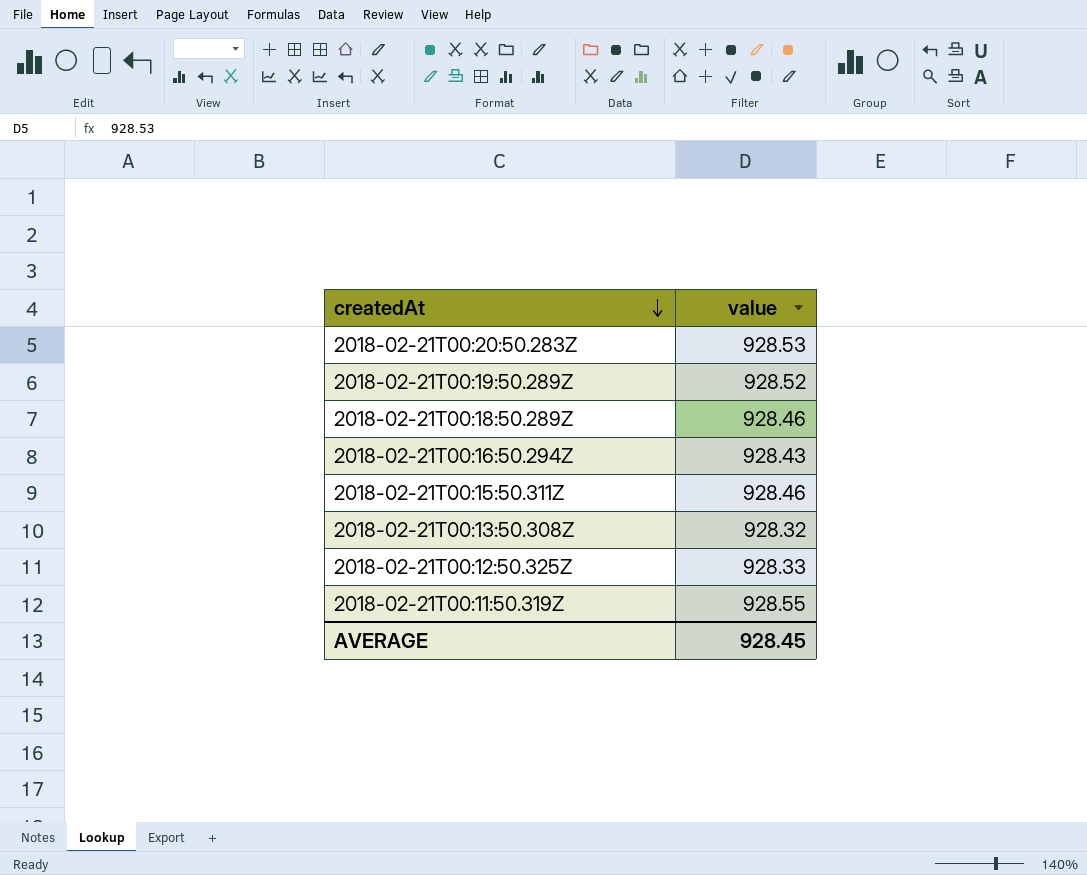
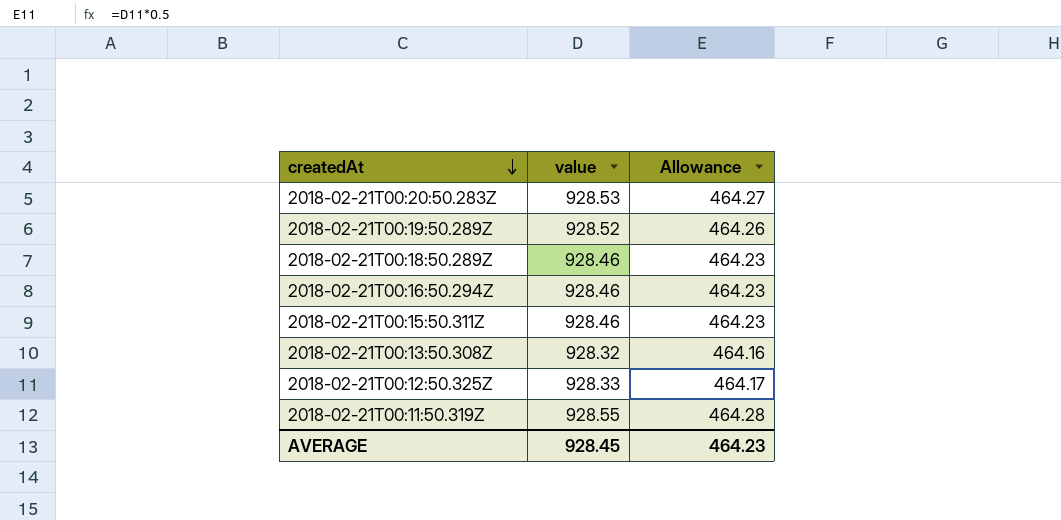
column Allowance | formula: none -> [value] * 0.5
2018-02-21T00:16:50.294Z | value: 928.43 -> 928.46

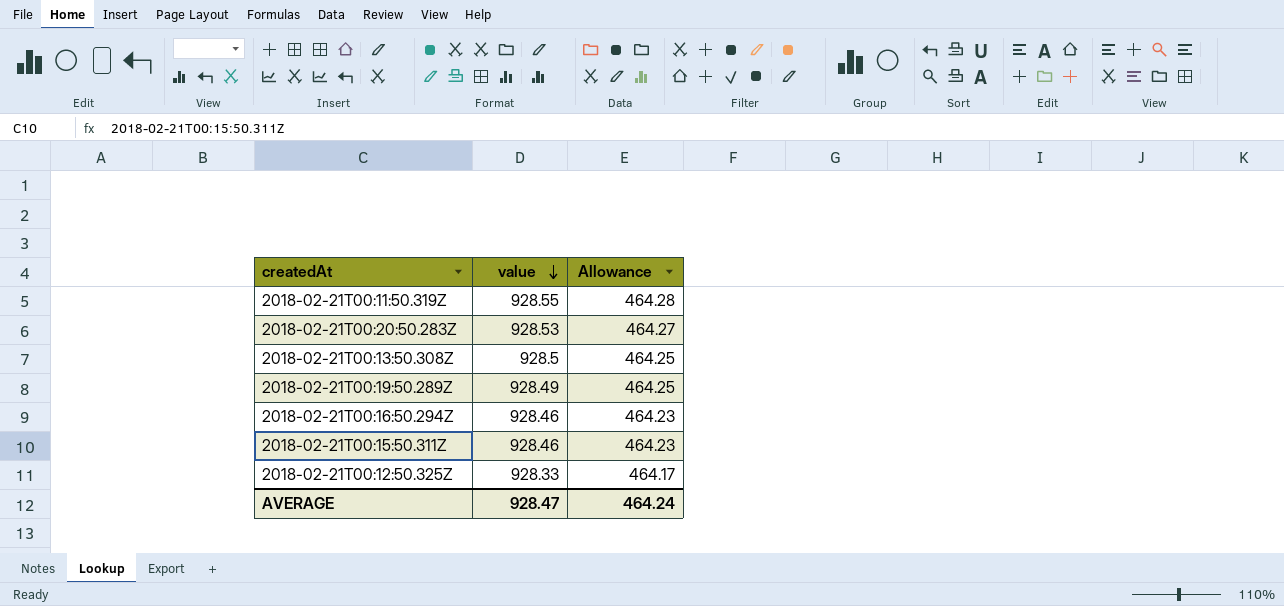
row order: createdAt descending -> value descending
row 2018-02-21T00:18:50.289Z: 928.46 | 464.23 -> none
2018-02-21T00:13:50.308Z | value: 928.32 -> 928.5
2018-02-21T00:13:50.308Z | Allowance: 464.16 -> 464.25
2018-02-21T00:19:50.289Z | value: 928.52 -> 928.49
2018-02-21T00:19:50.289Z | Allowance: 464.26 -> 464.25
AVERAGE | value: 928.45 -> 928.47
AVERAGE | Allowance: 464.23 -> 464.24

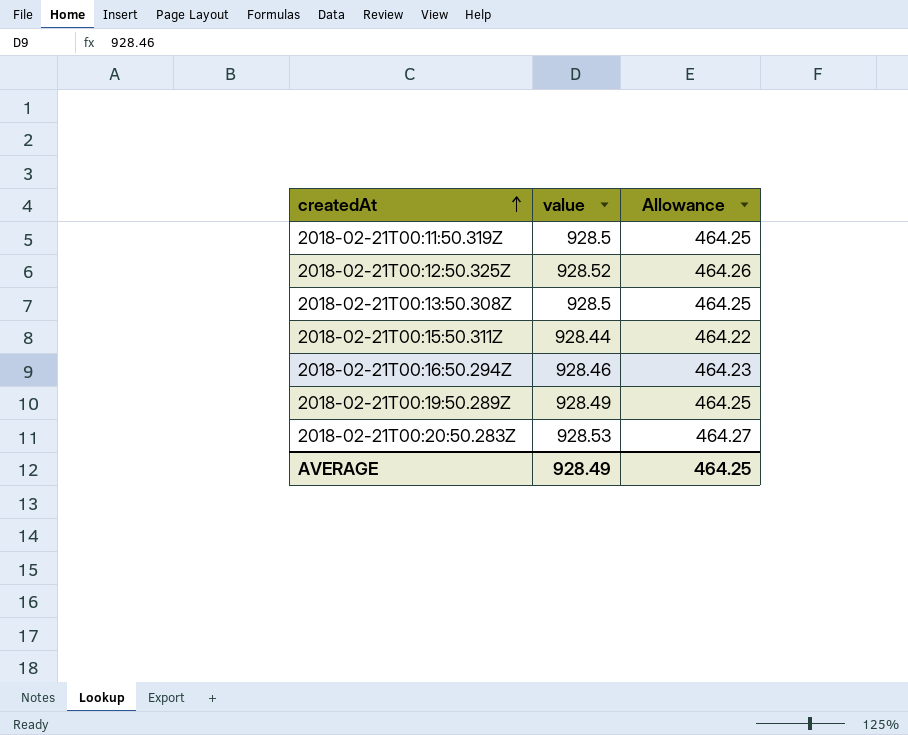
row order: value descending -> createdAt ascending
2018-02-21T00:11:50.319Z | value: 928.55 -> 928.5
2018-02-21T00:11:50.319Z | Allowance: 464.28 -> 464.25
2018-02-21T00:12:50.325Z | value: 928.33 -> 928.52
2018-02-21T00:12:50.325Z | Allowance: 464.17 -> 464.26
2018-02-21T00:15:50.311Z | value: 928.46 -> 928.44
2018-02-21T00:15:50.311Z | Allowance: 464.23 -> 464.22
AVERAGE | value: 928.47 -> 928.49
AVERAGE | Allowance: 464.24 -> 464.25

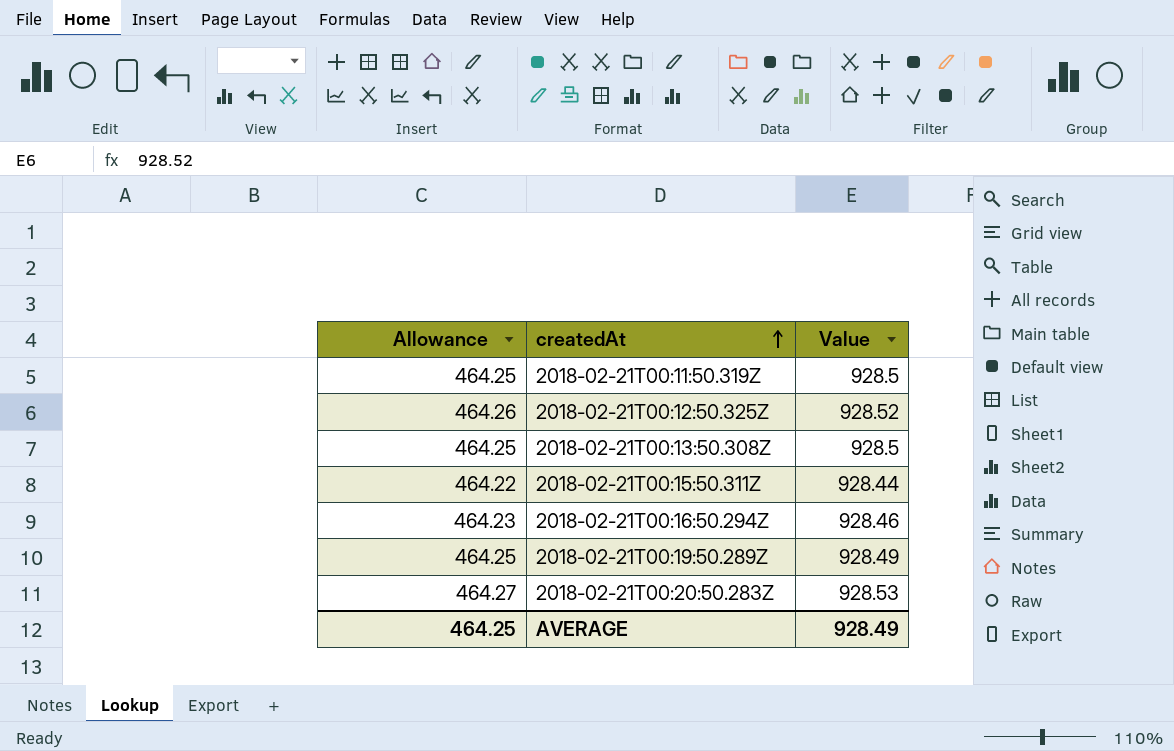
column Allowance | position: 3 -> 1
column name: value -> Value

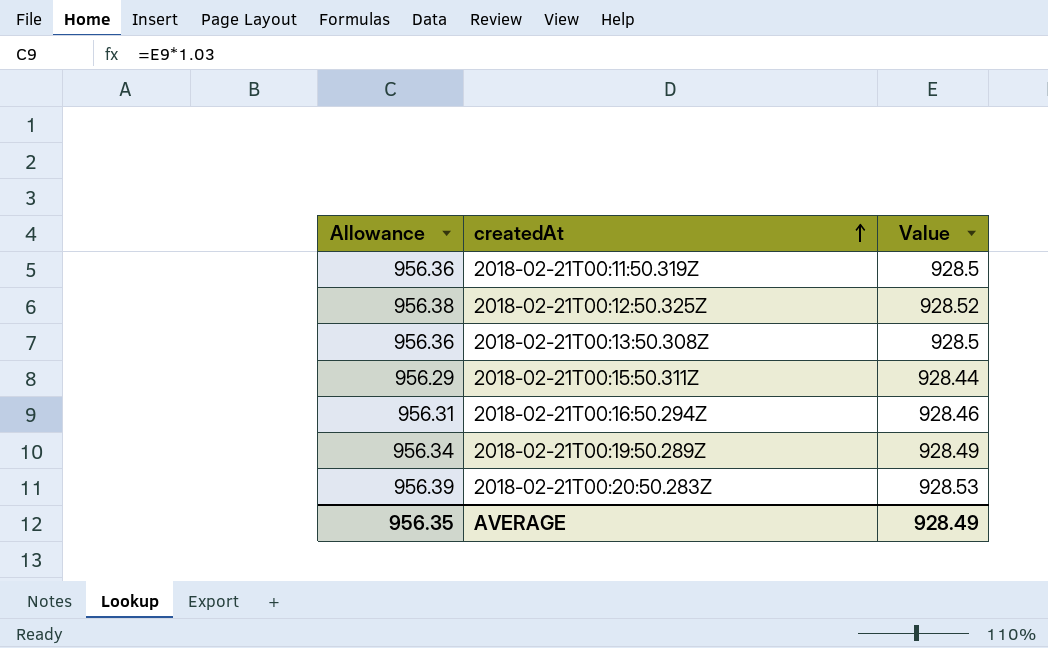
column Allowance | formula: [Value] * 0.5 -> [Value] * 1.03
AVERAGE | Allowance: 464.25 -> 956.35

